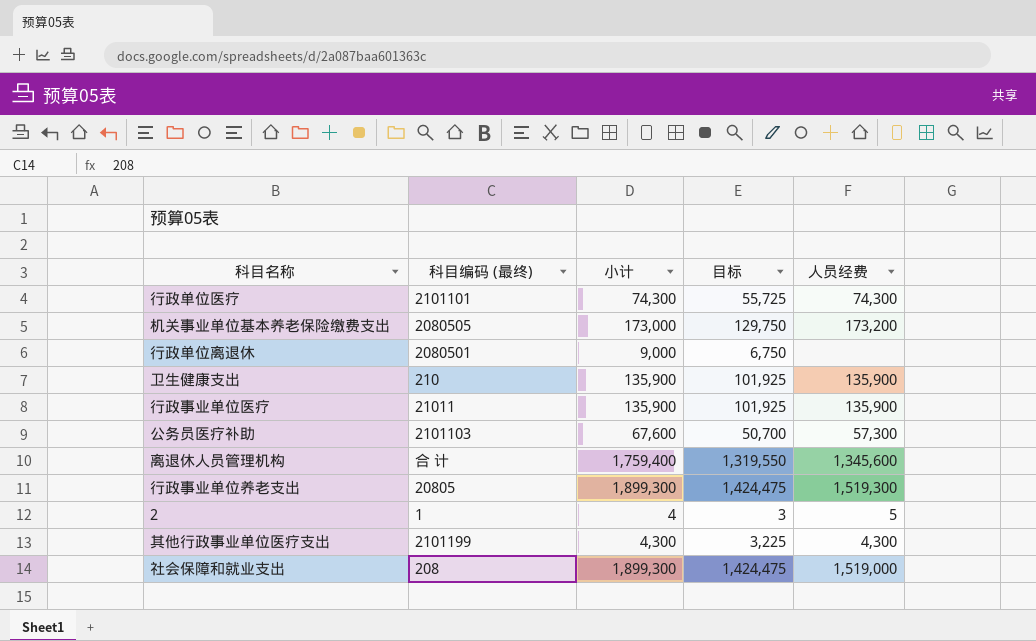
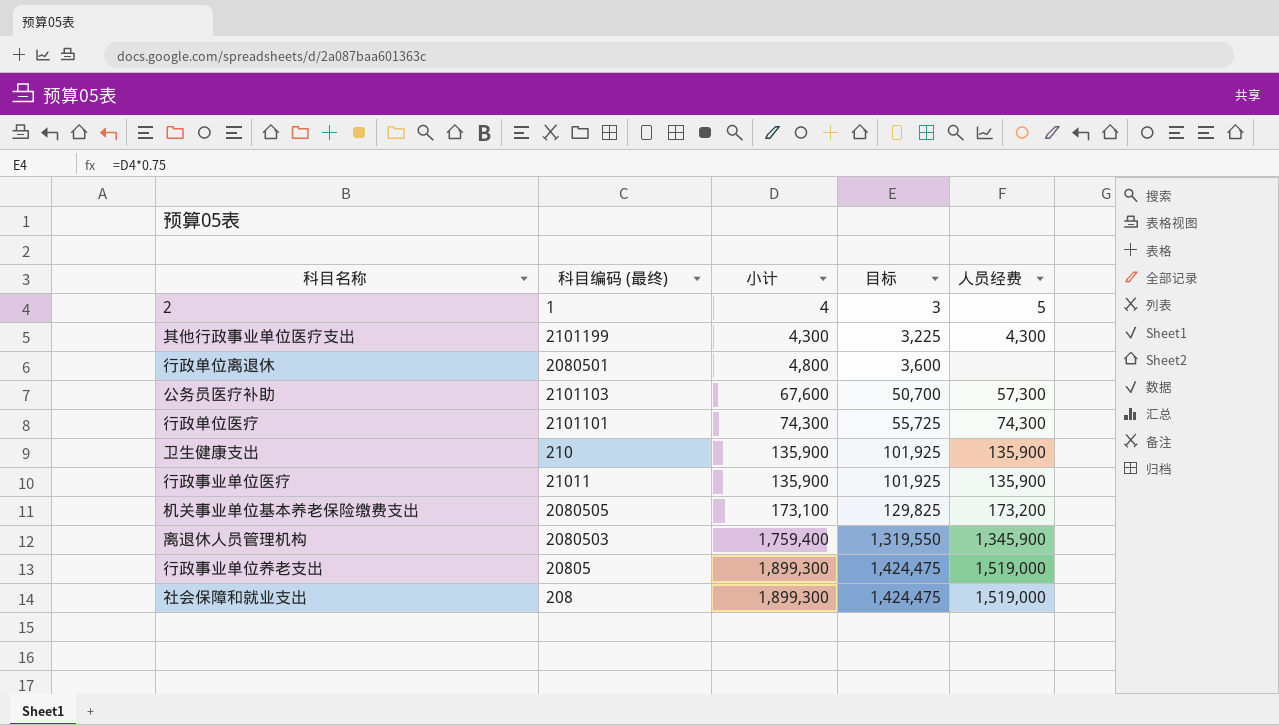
row order: none -> 小计 ascending
行政单位离退休 | 小计: 9,000 -> 4,800
行政单位离退休 | 目标: 6,750 -> 3,600
机关事业单位基本养老保险缴费支出 | 小计: 173,000 -> 173,100
机关事业单位基本养老保险缴费支出 | 目标: 129,750 -> 129,825
离退休人员管理机构 | 科目编码 (最终): 合 计 -> 2080503
离退休人员管理机构 | 人员经费: 1,345,600 -> 1,345,900
行政事业单位养老支出 | 人员经费: 1,519,300 -> 1,519,000

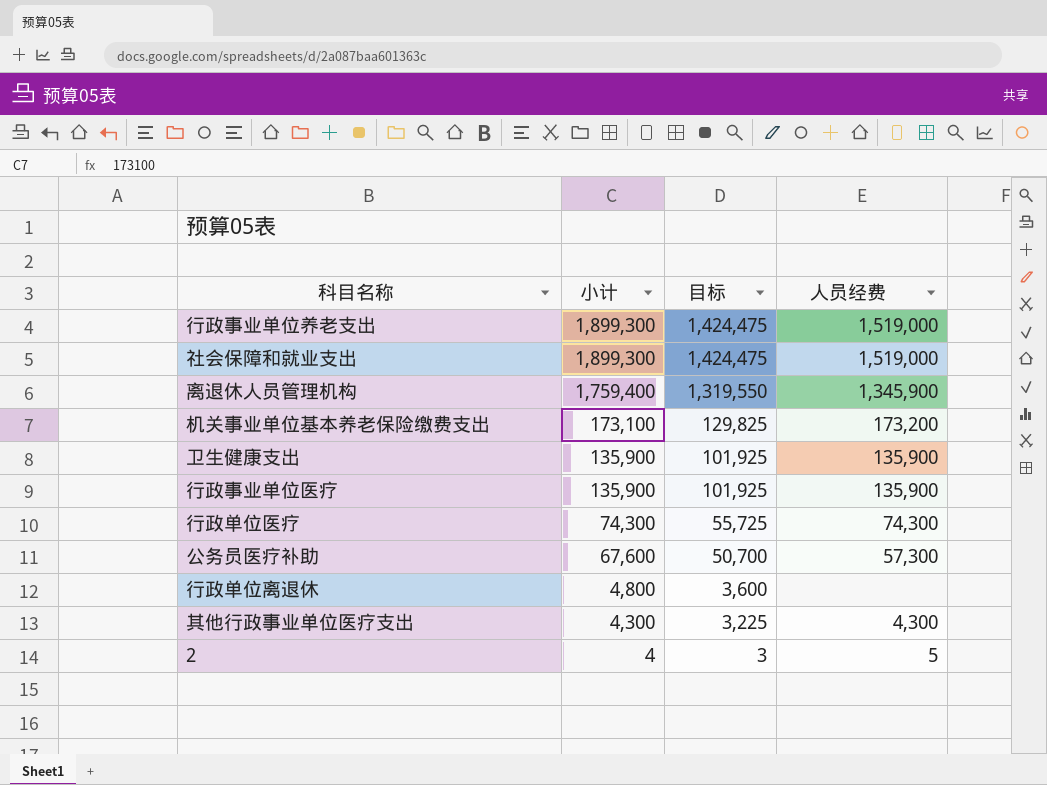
row order: 小计 ascending -> 小计 descending
column 科目编码 (最终) | position: 2 -> none

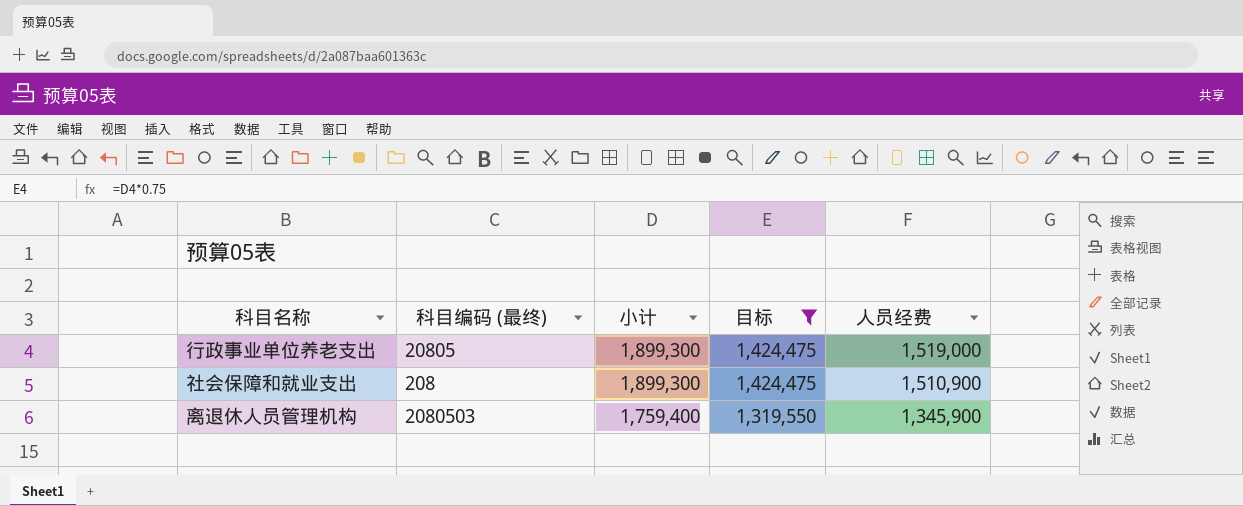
filter: none -> 目标 >= 1,319,550
column 科目编码 (最终) | position: none -> 2
社会保障和就业支出 | 人员经费: 1,519,000 -> 1,510,900

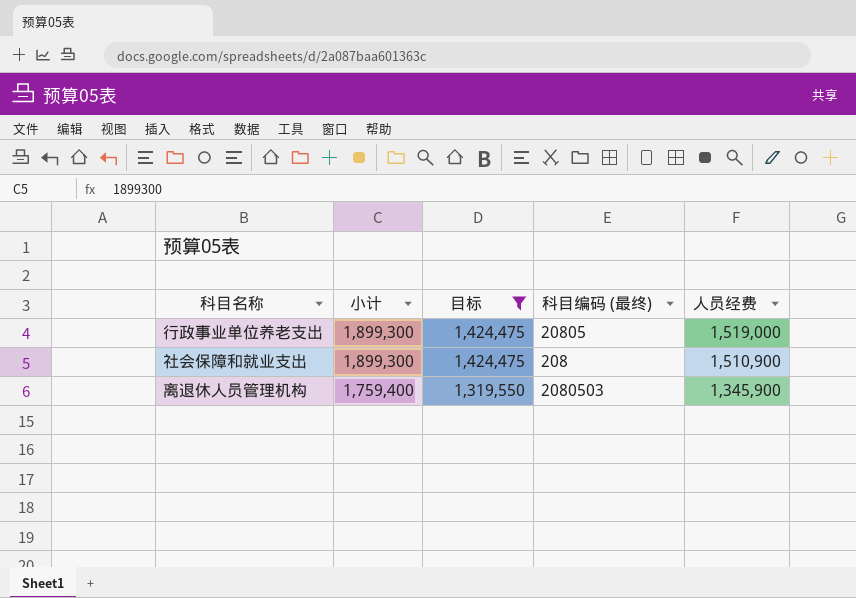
column 科目编码 (最终) | position: 2 -> 4

